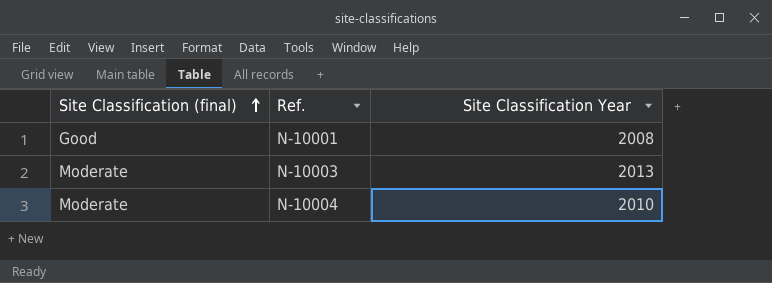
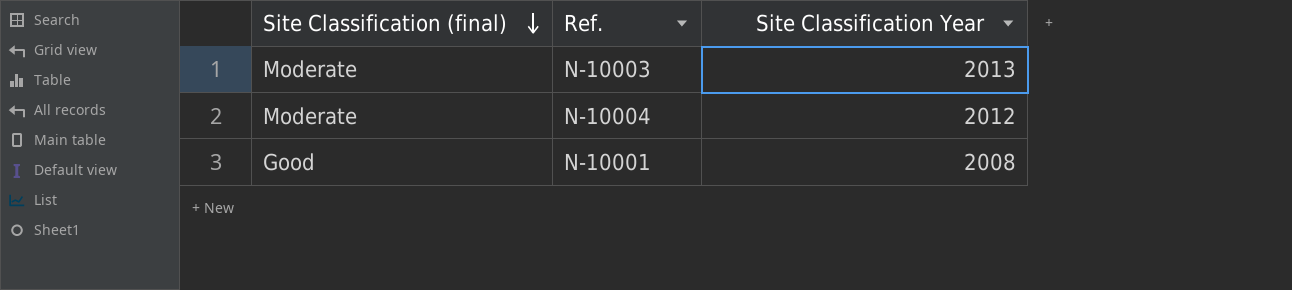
row order: Site Classification (final) ascending -> Site Classification (final) descending
N-10004 | Site Classification Year: 2010 -> 2012

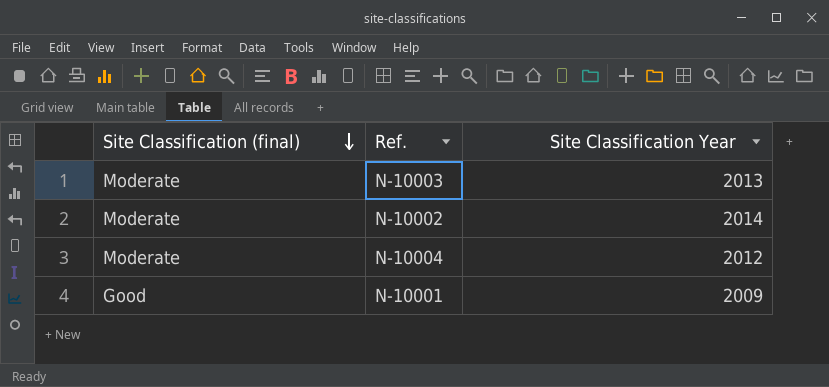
row N-10002: none -> Moderate | 2014
N-10001 | Site Classification Year: 2008 -> 2009

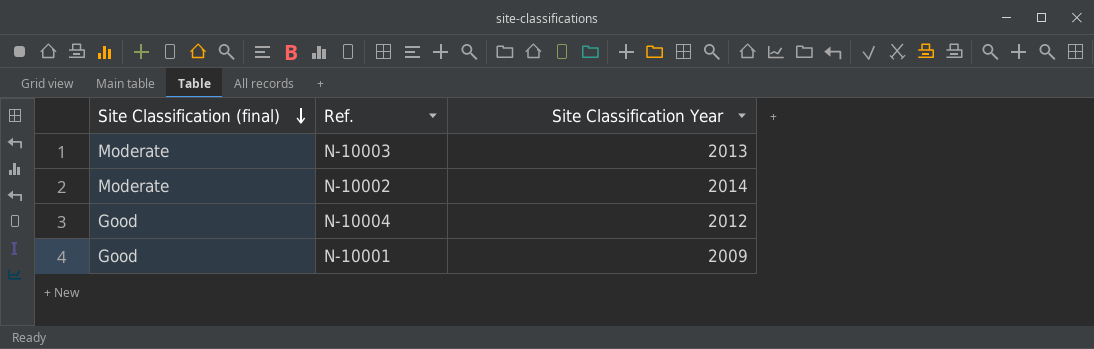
N-10004 | Site Classification (final): Moderate -> Good

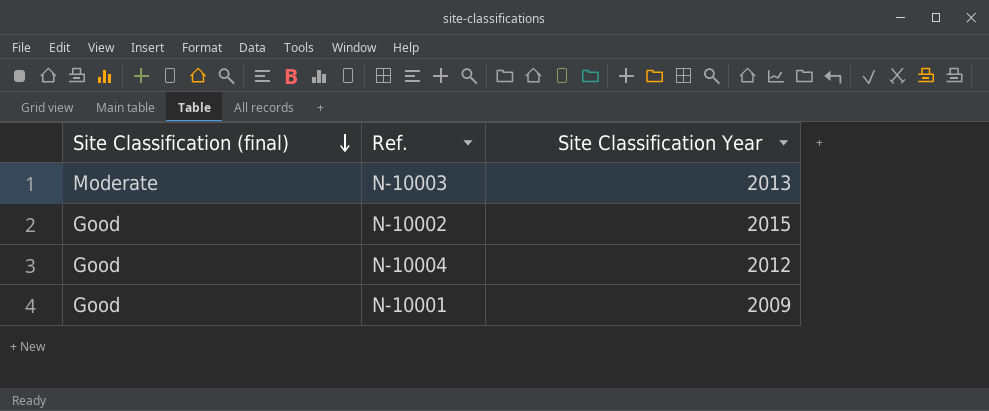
N-10002 | Site Classification (final): Moderate -> Good
N-10002 | Site Classification Year: 2014 -> 2015

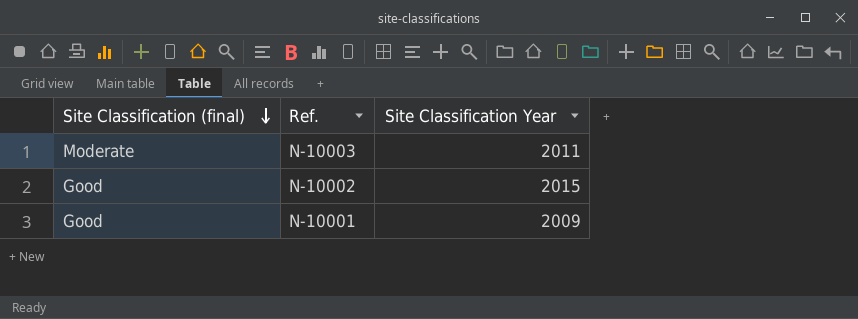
row N-10004: Good | 2012 -> none
N-10003 | Site Classification Year: 2013 -> 2011

